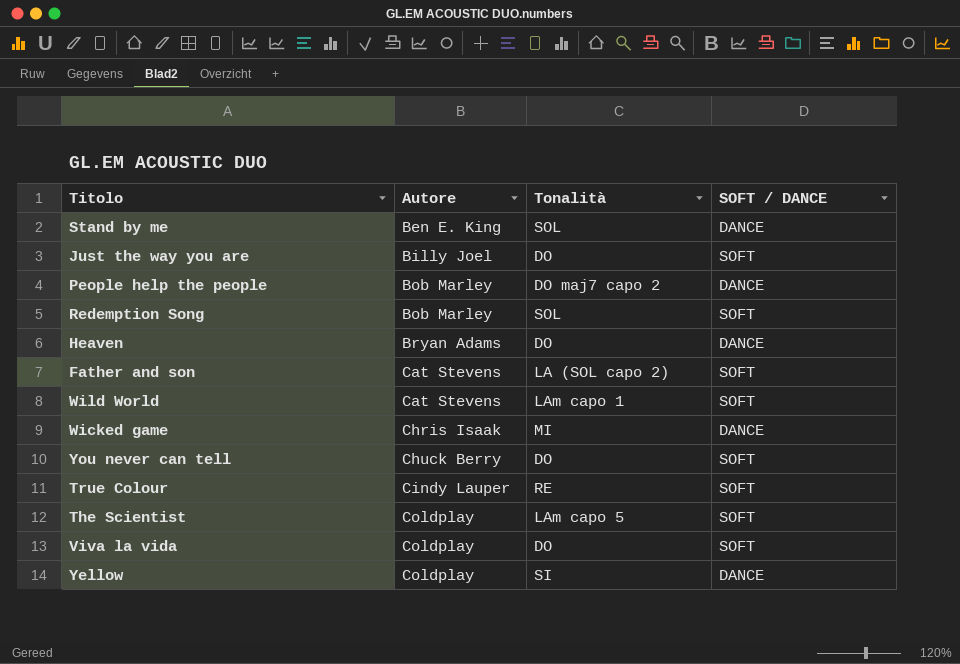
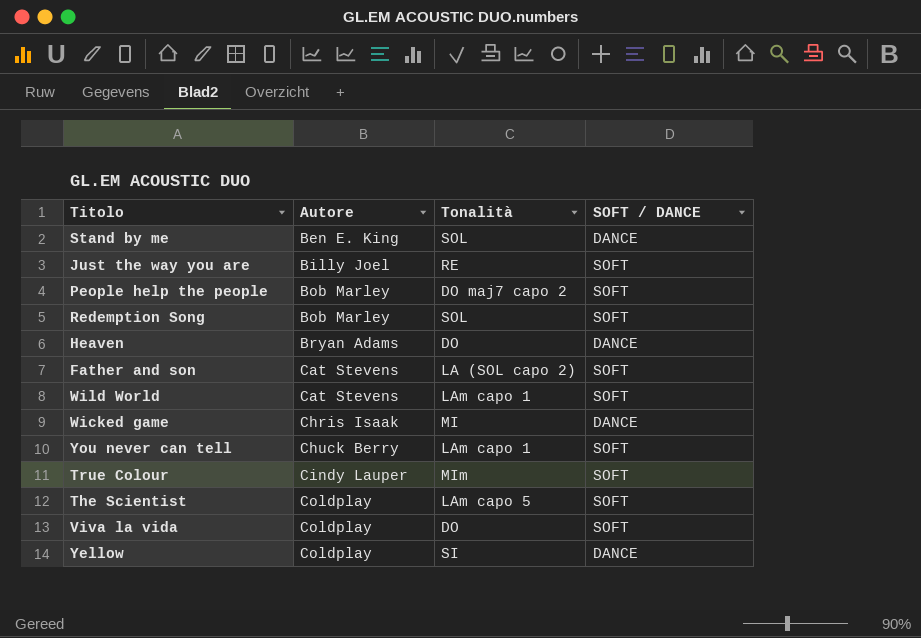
Just the way you are | Tonalità: DO -> RE
People help the people | SOFT / DANCE: DANCE -> SOFT
You never can tell | Tonalità: DO -> LAm capo 1
True Colour | Tonalità: RE -> MIm

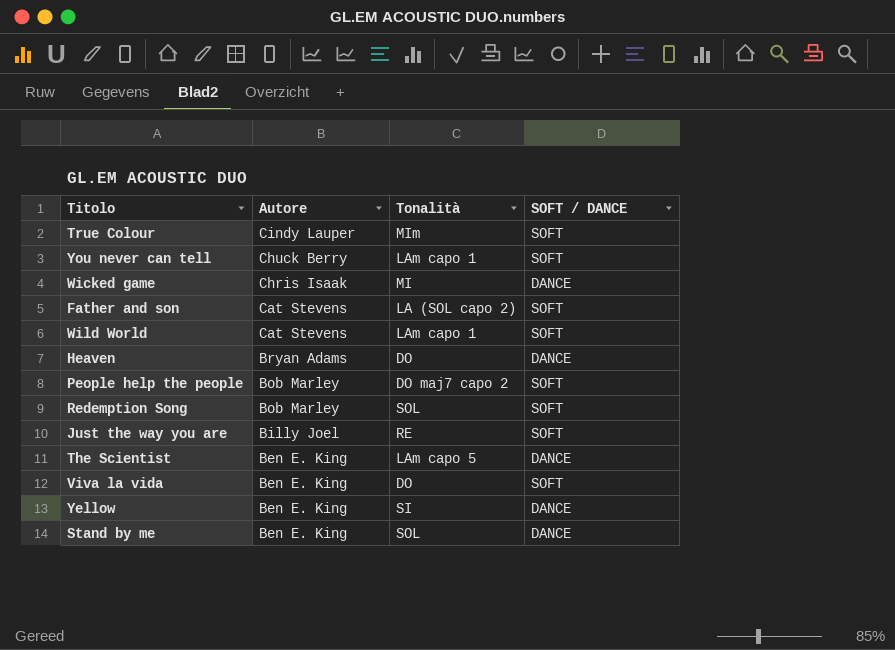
row order: Autore ascending -> Autore descending
The Scientist | Autore: Coldplay -> Ben E. King
The Scientist | SOFT / DANCE: SOFT -> DANCE
Viva la vida | Autore: Coldplay -> Ben E. King
Yellow | Autore: Coldplay -> Ben E. King

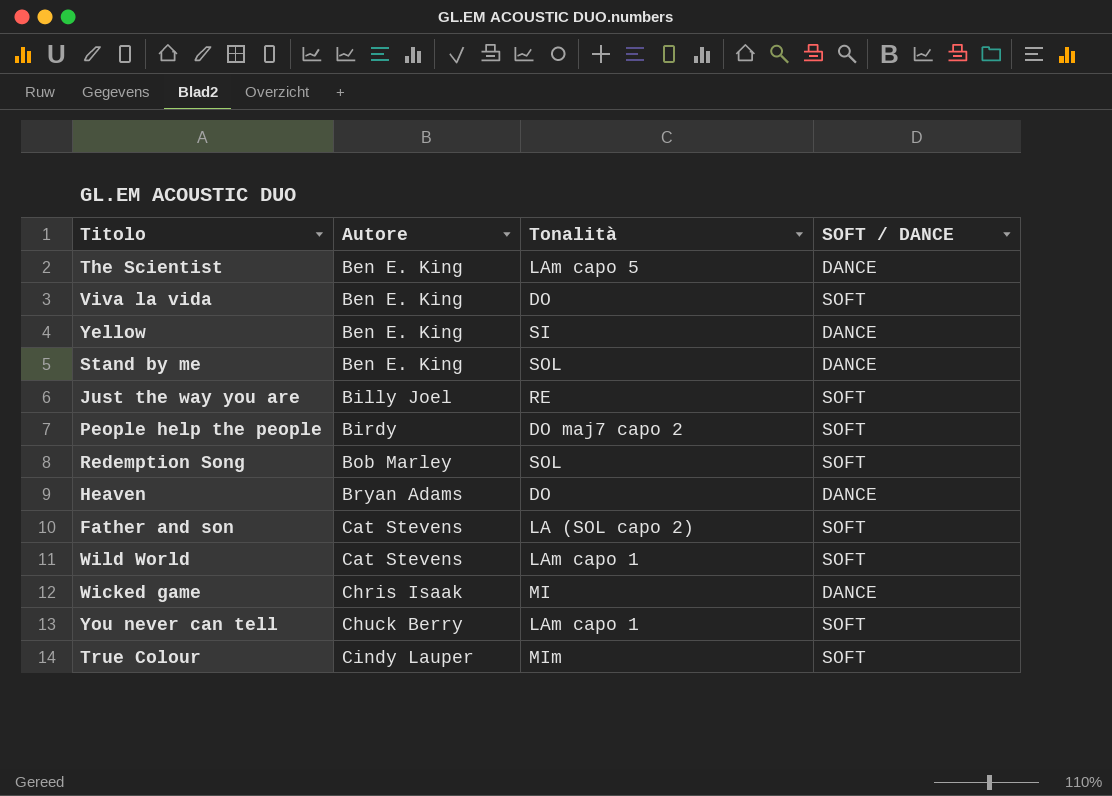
row order: Autore descending -> Autore ascending
People help the people | Autore: Bob Marley -> Birdy

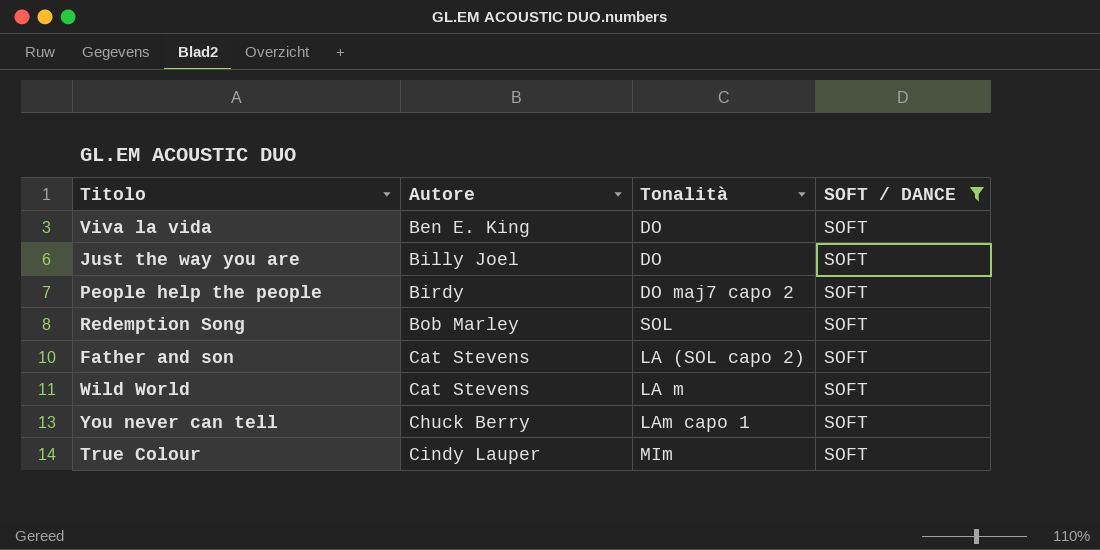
filter: none -> SOFT / DANCE = SOFT
Just the way you are | Tonalità: RE -> DO
Wild World | Tonalità: LAm capo 1 -> LA m

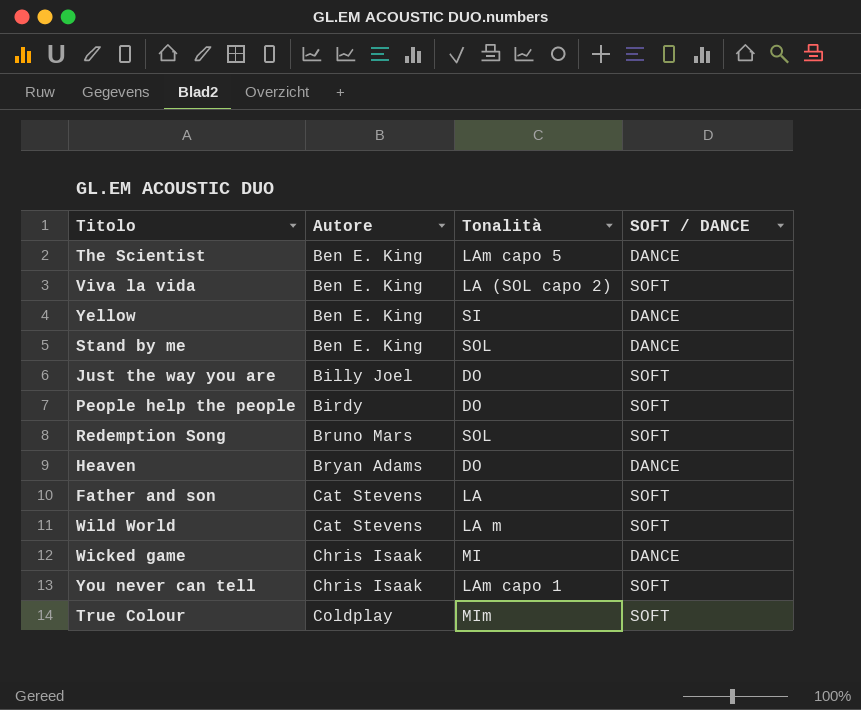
filter: SOFT / DANCE = SOFT -> none
Viva la vida | Tonalità: DO -> LA (SOL capo 2)
People help the people | Tonalità: DO maj7 capo 2 -> DO
Redemption Song | Autore: Bob Marley -> Bruno Mars
Father and son | Tonalità: LA (SOL capo 2) -> LA
You never can tell | Autore: Chuck Berry -> Chris Isaak
True Colour | Autore: Cindy Lauper -> Coldplay

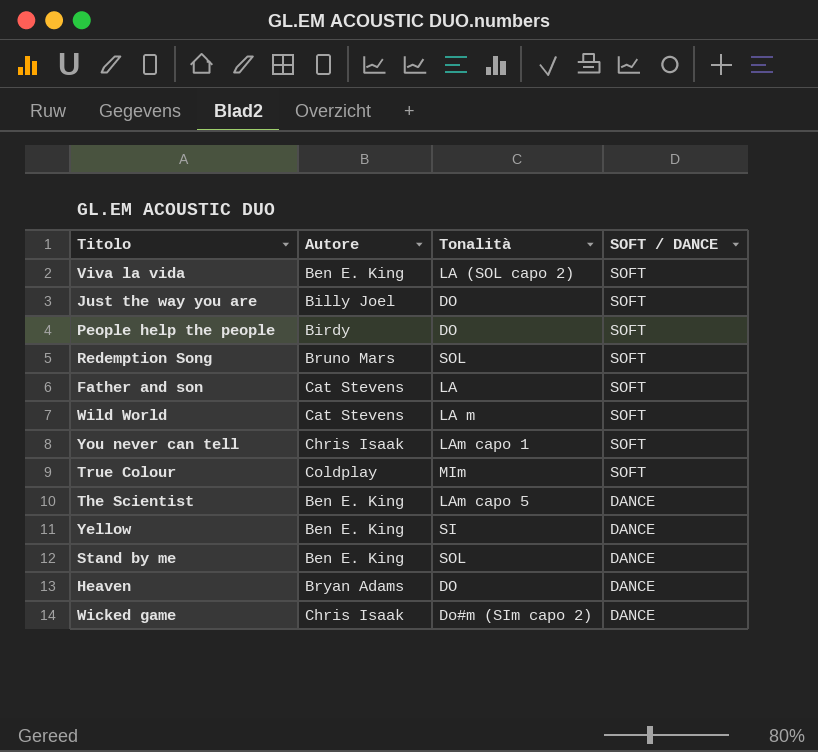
row order: Autore ascending -> SOFT / DANCE descending
Wicked game | Tonalità: MI -> Do#m (SIm capo 2)

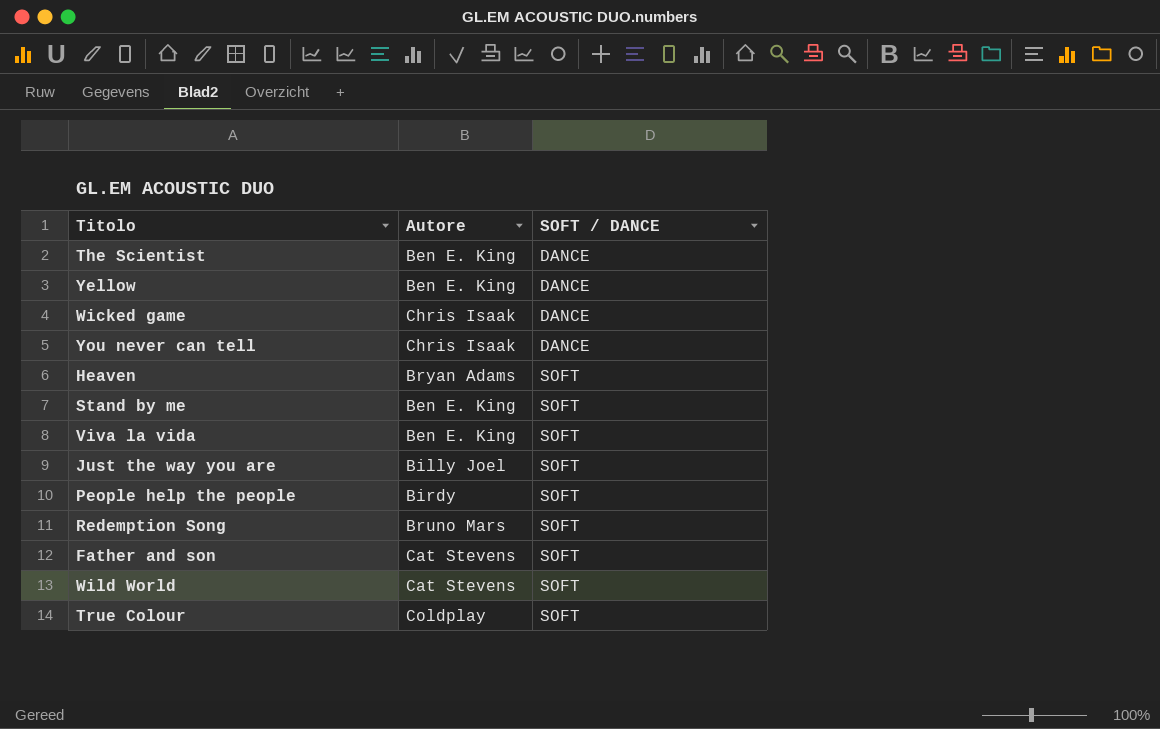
row order: SOFT / DANCE descending -> SOFT / DANCE ascending
column Tonalità | position: 3 -> none
You never can tell | SOFT / DANCE: SOFT -> DANCE
Heaven | SOFT / DANCE: DANCE -> SOFT
Stand by me | SOFT / DANCE: DANCE -> SOFT

